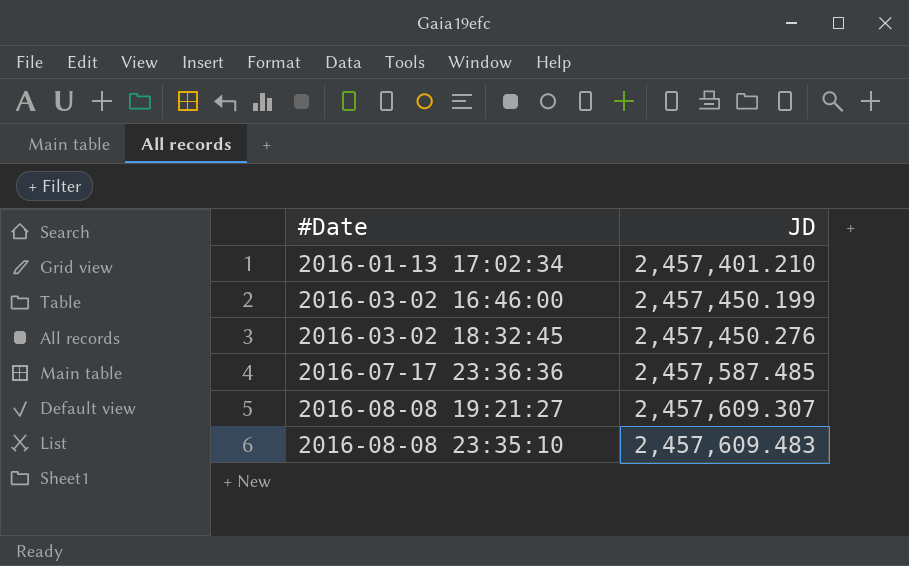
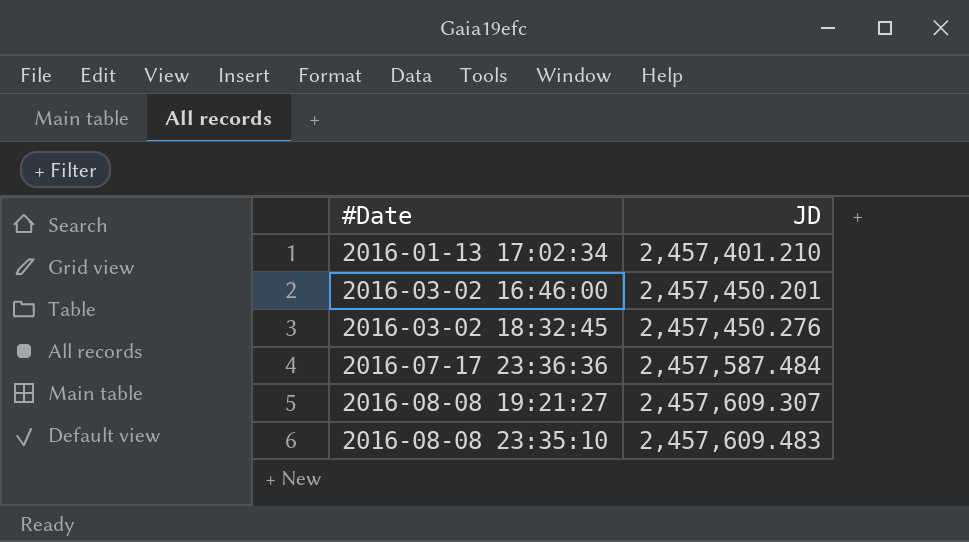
2016-03-02 16:46:00 | JD: 2,457,450.199 -> 2,457,450.201
2016-07-17 23:36:36 | JD: 2,457,587.485 -> 2,457,587.484

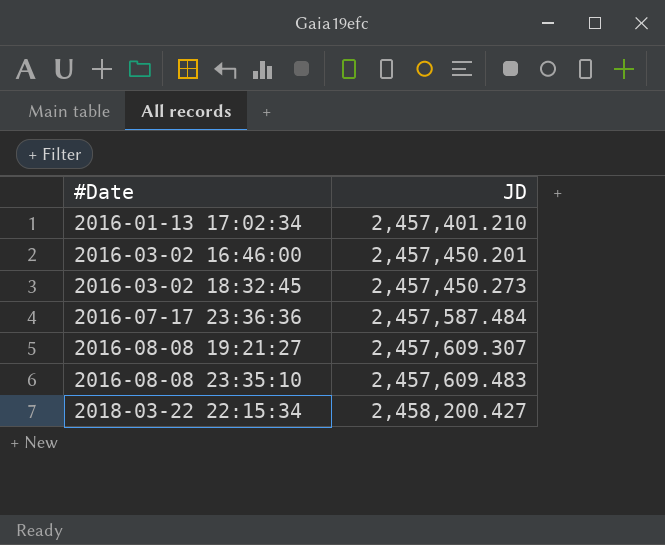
2016-03-02 18:32:45 | JD: 2,457,450.276 -> 2,457,450.273
row 2018-03-22 22:15:34: none -> 2,458,200.427

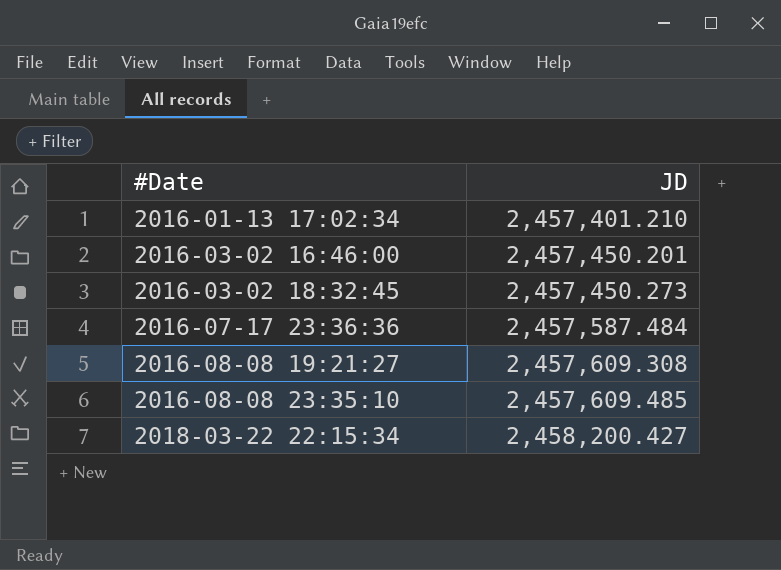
2016-08-08 19:21:27 | JD: 2,457,609.307 -> 2,457,609.308
2016-08-08 23:35:10 | JD: 2,457,609.483 -> 2,457,609.485

